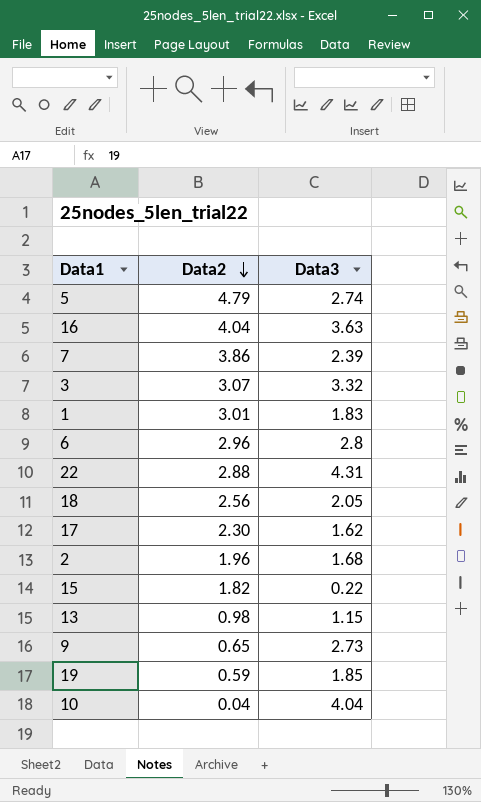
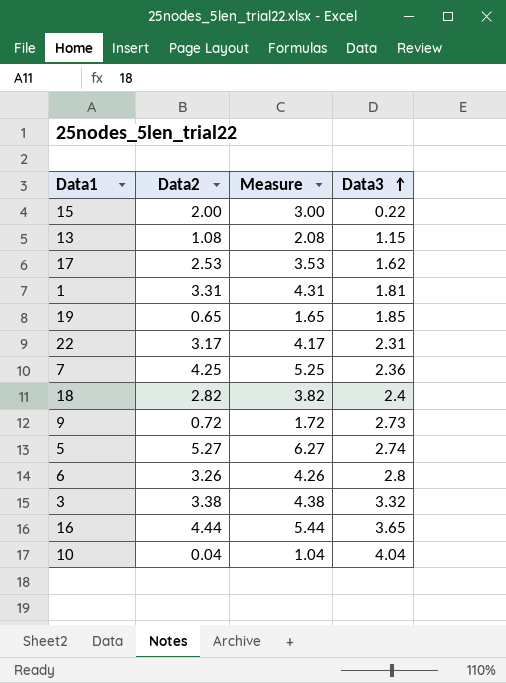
row order: Data2 descending -> Data3 ascending
column Measure | formula: none -> [Data2] + 1
row 2: 1.96 | 1.68 -> none
15 | Data2: 1.82 -> 2.00
13 | Data2: 0.98 -> 1.08
17 | Data2: 2.30 -> 2.53
1 | Data2: 3.01 -> 3.31
1 | Data3: 1.83 -> 1.81
19 | Data2: 0.59 -> 0.65
22 | Data2: 2.88 -> 3.17
22 | Data3: 4.31 -> 2.31
7 | Data2: 3.86 -> 4.25
7 | Data3: 2.39 -> 2.36
18 | Data2: 2.56 -> 2.82
18 | Data3: 2.05 -> 2.4
9 | Data2: 0.65 -> 0.72
5 | Data2: 4.79 -> 5.27
6 | Data2: 2.96 -> 3.26
3 | Data2: 3.07 -> 3.38
16 | Data2: 4.04 -> 4.44
16 | Data3: 3.63 -> 3.65

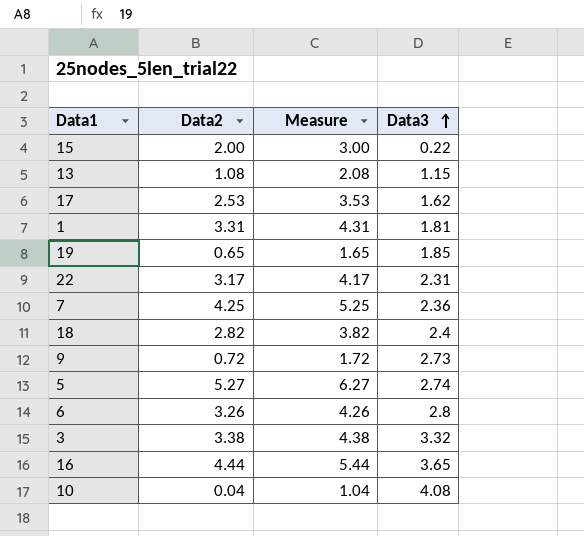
10 | Data3: 4.04 -> 4.08

